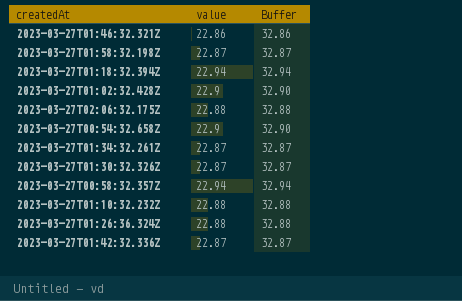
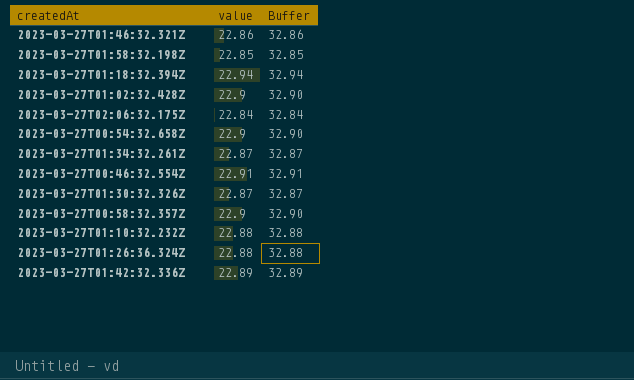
2023-03-27T01:58:32.198Z | value: 22.87 -> 22.85
2023-03-27T01:58:32.198Z | Buffer: 32.87 -> 32.85
2023-03-27T02:06:32.175Z | value: 22.88 -> 22.84
2023-03-27T02:06:32.175Z | Buffer: 32.88 -> 32.84
row 2023-03-27T00:46:32.554Z: none -> 22.91 | 32.91
2023-03-27T00:58:32.357Z | value: 22.94 -> 22.9
2023-03-27T00:58:32.357Z | Buffer: 32.94 -> 32.90
2023-03-27T01:42:32.336Z | value: 22.87 -> 22.89
2023-03-27T01:42:32.336Z | Buffer: 32.87 -> 32.89

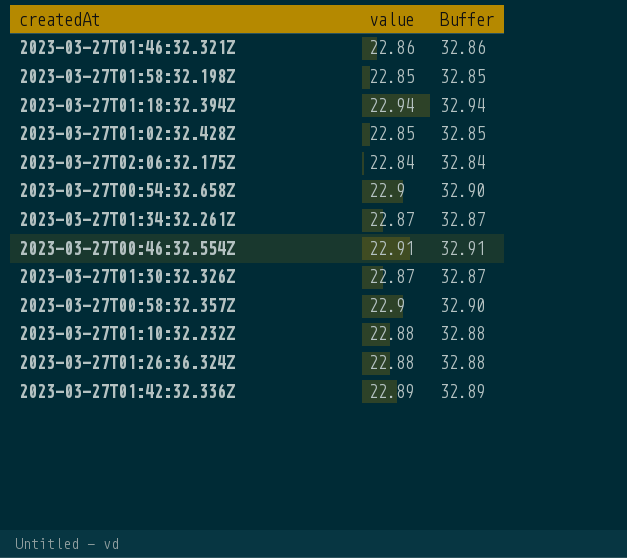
2023-03-27T01:02:32.428Z | value: 22.9 -> 22.85
2023-03-27T01:02:32.428Z | Buffer: 32.90 -> 32.85

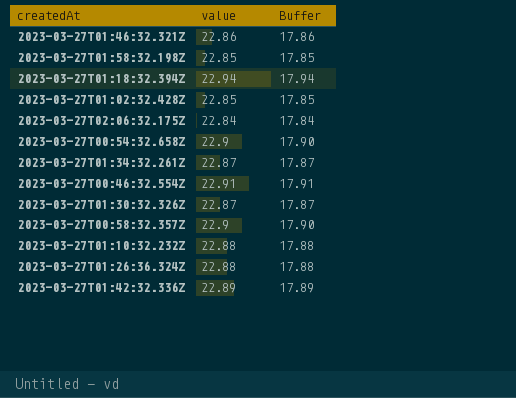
column Buffer | formula: [value] + 10 -> [value] - 5

